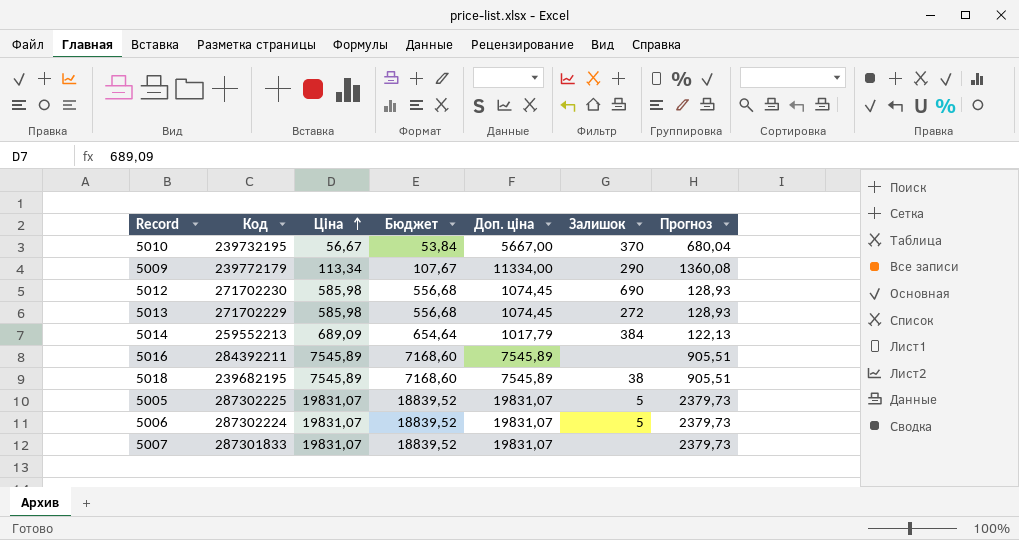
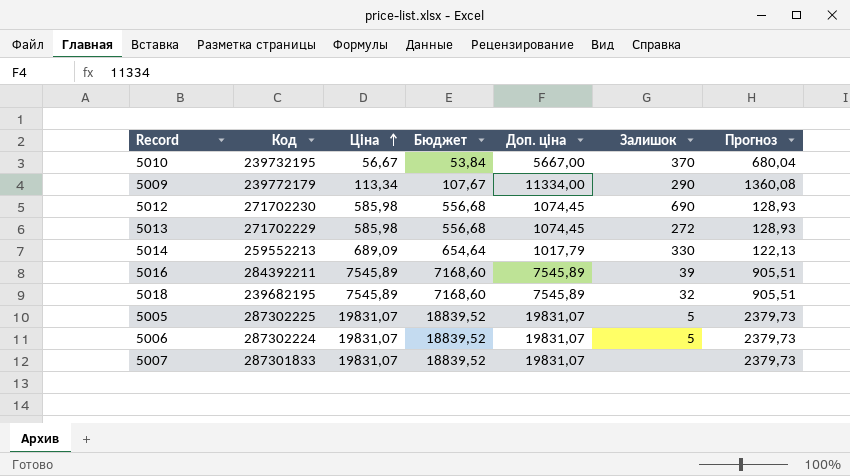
5014 | Залишок: 384 -> 330
5016 | Залишок: none -> 39
5018 | Залишок: 38 -> 32

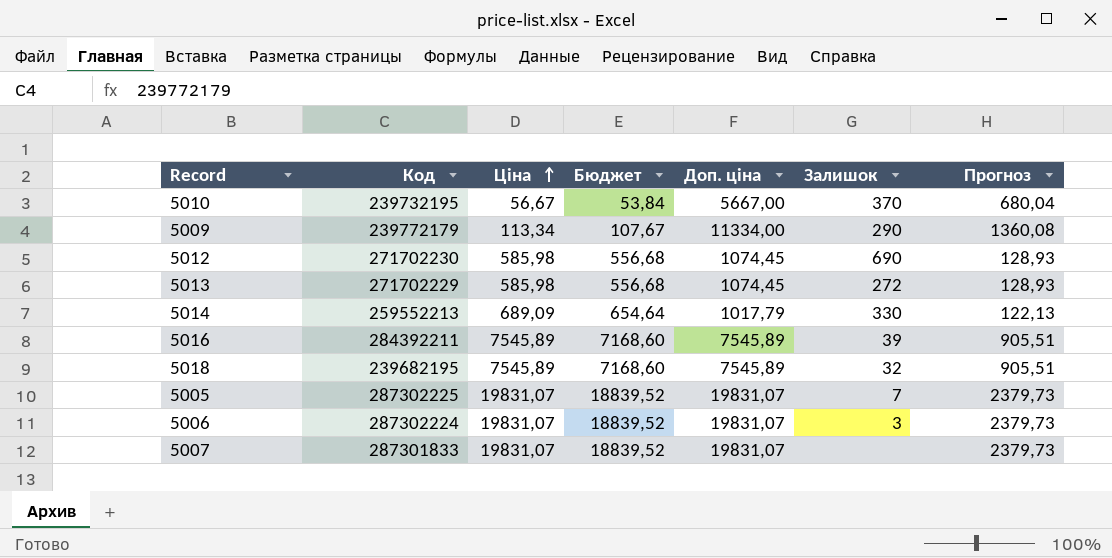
5005 | Залишок: 5 -> 7
5006 | Залишок: 5 -> 3

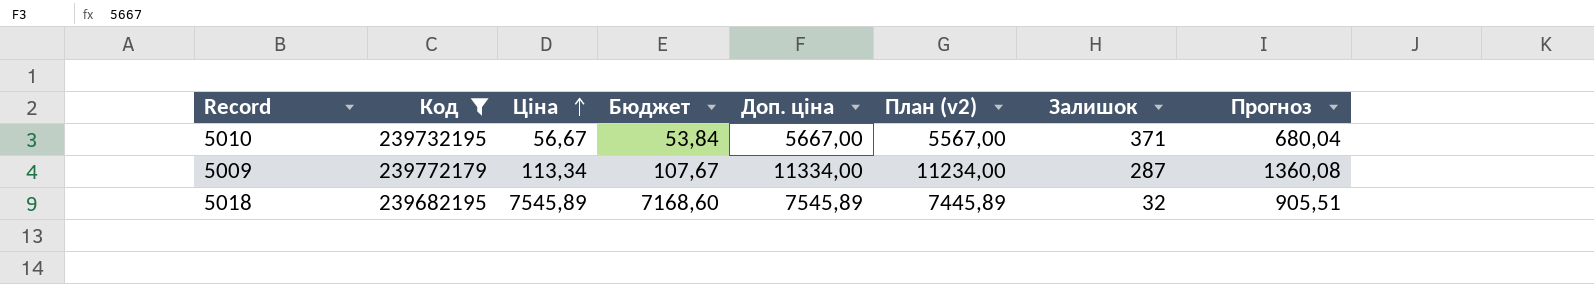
filter: none -> Код <= 239772179
column План (v2) | formula: none -> [Доп. ціна] - 100
5010 | Залишок: 370 -> 371
5009 | Залишок: 290 -> 287

